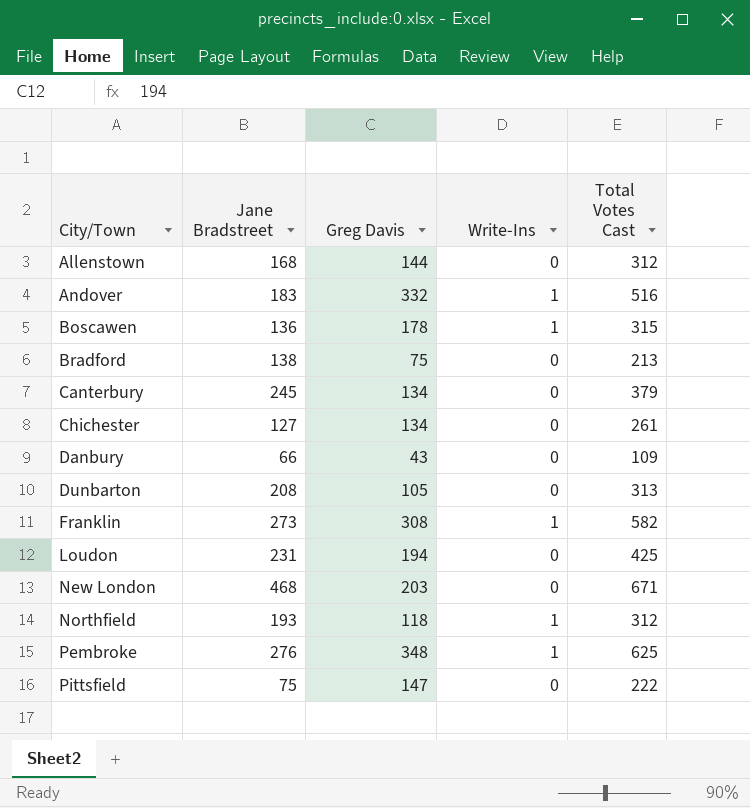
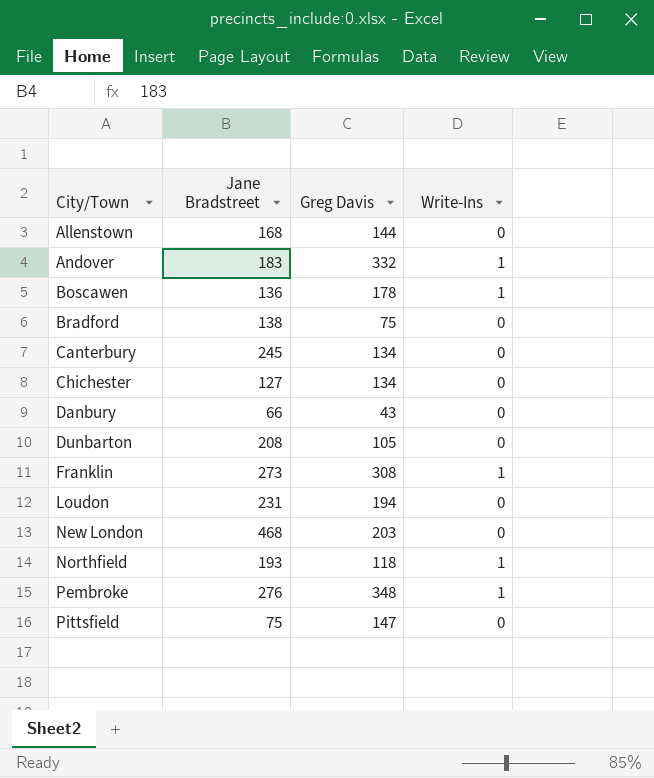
column Total Votes Cast | formula: [Jane Bradstreet] + [Greg Davis] + [Write-Ins] -> none

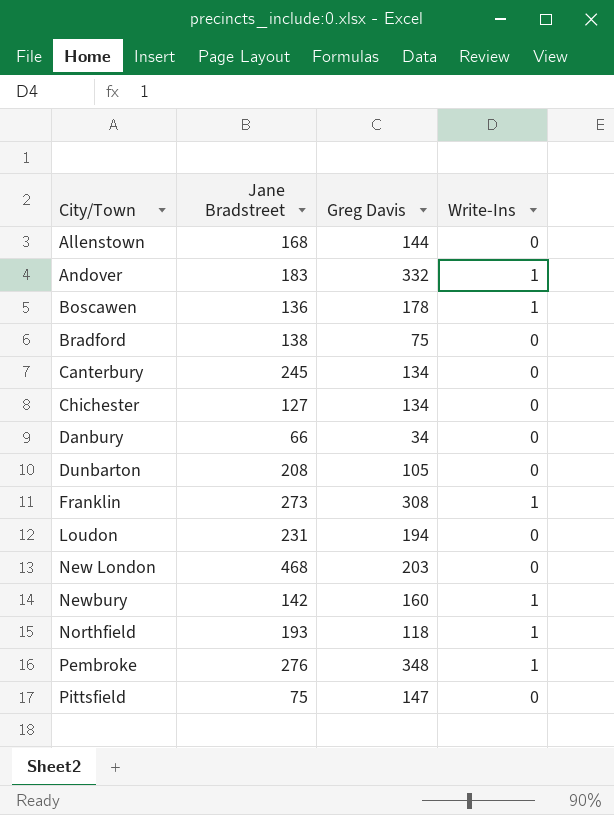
Danbury | Greg Davis: 43 -> 34
row Newbury: none -> 142 | 160 | 1

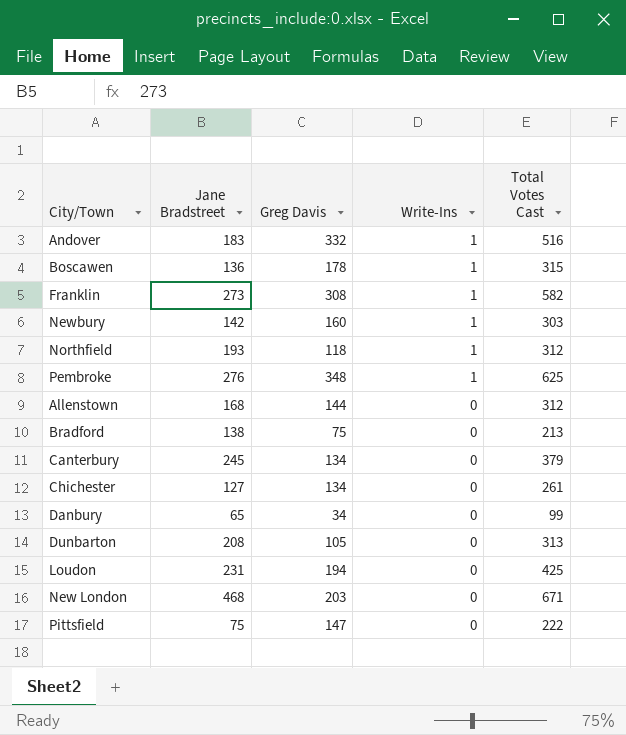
row order: City/Town ascending -> Write-Ins descending
column Total Votes Cast | formula: none -> [Jane Bradstreet] + [Greg Davis] + [Write-Ins]
Danbury | Jane Bradstreet: 66 -> 65

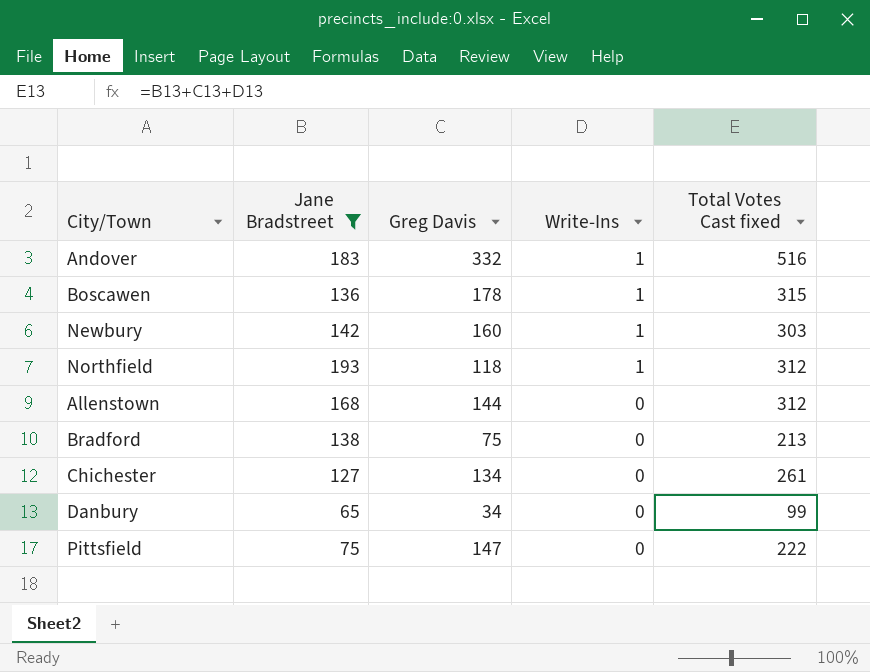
filter: none -> Jane Bradstreet <= 193
column name: Total Votes Cast -> Total Votes Cast fixed

